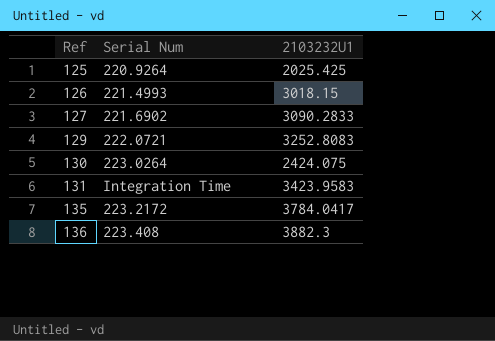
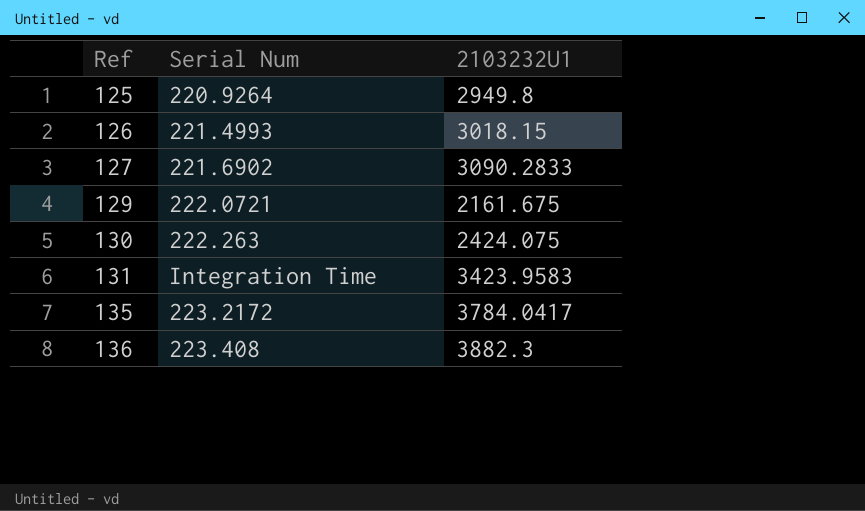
125 | 2103232U1: 2025.425 -> 2949.8
129 | 2103232U1: 3252.8083 -> 2161.675
130 | Serial Num: 223.0264 -> 222.263

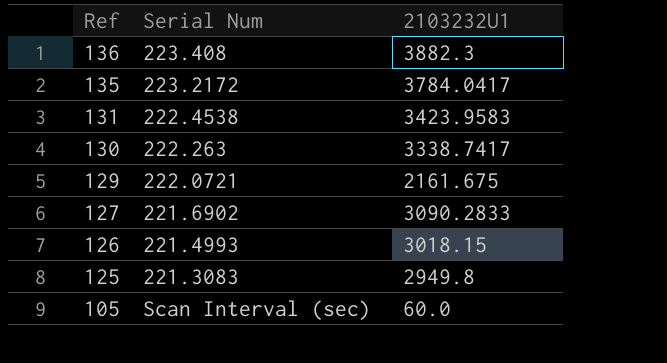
row order: Ref ascending -> Ref descending
131 | Serial Num: Integration Time -> 222.4538
130 | 2103232U1: 2424.075 -> 3338.7417
125 | Serial Num: 220.9264 -> 221.3083
row 105: none -> Scan Interval (sec) | 60.0

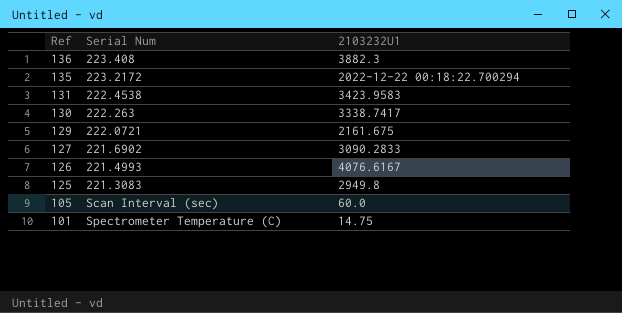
135 | 2103232U1: 3784.0417 -> 2022-12-22 00:18:22.700294
126 | 2103232U1: 3018.15 -> 4076.6167
row 101: none -> Spectrometer Temperature (C) | 14.75

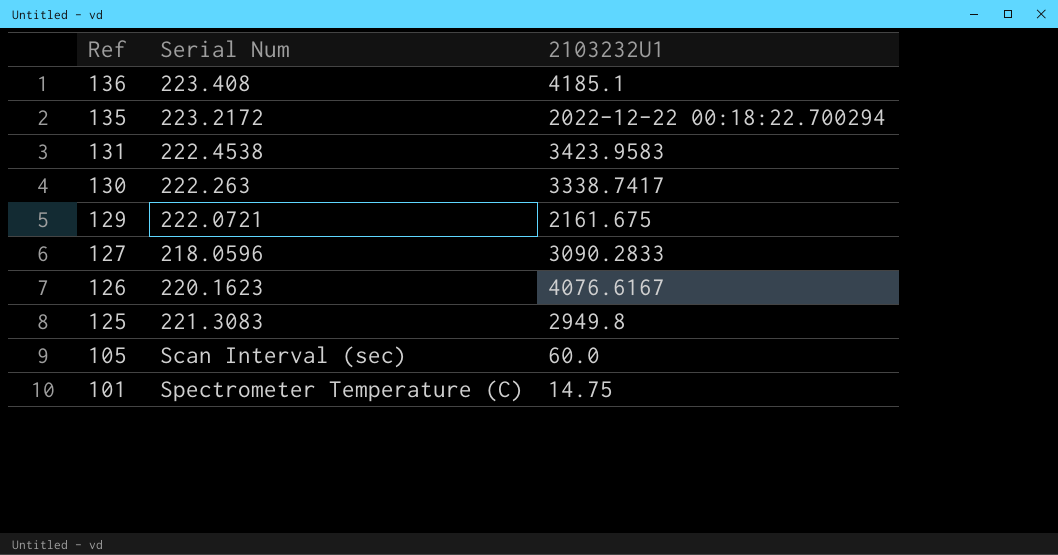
136 | 2103232U1: 3882.3 -> 4185.1
127 | Serial Num: 221.6902 -> 218.0596
126 | Serial Num: 221.4993 -> 220.1623

